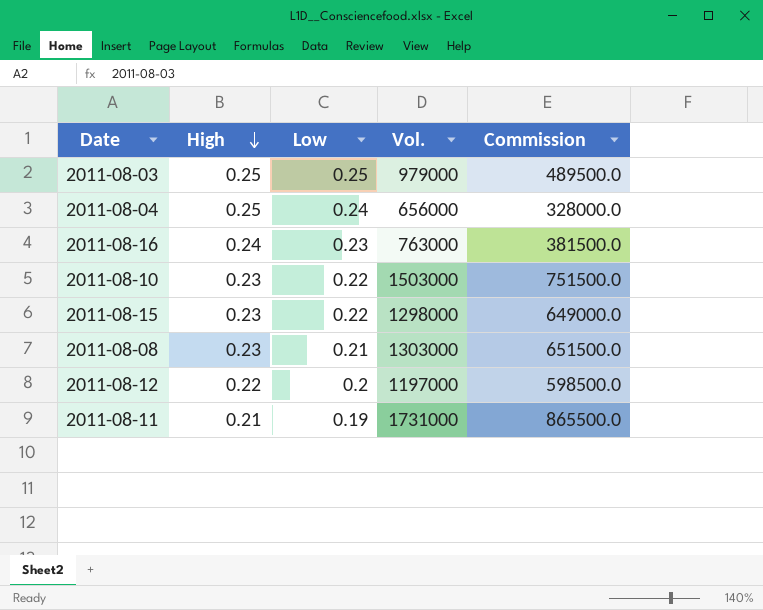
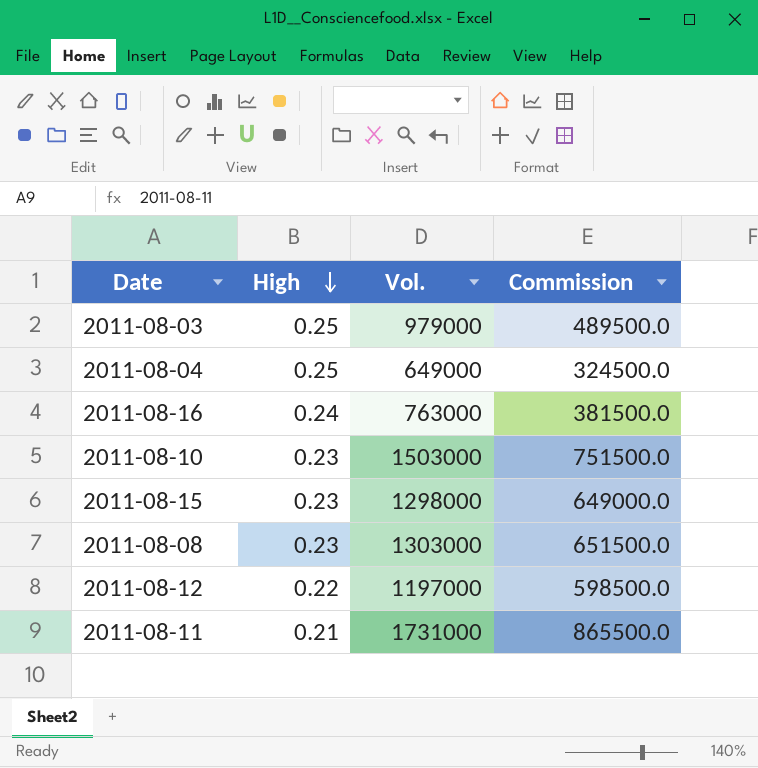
column Low | position: 3 -> none
2011-08-04 | Vol.: 656000 -> 649000
2011-08-04 | Commission: 328000.0 -> 324500.0

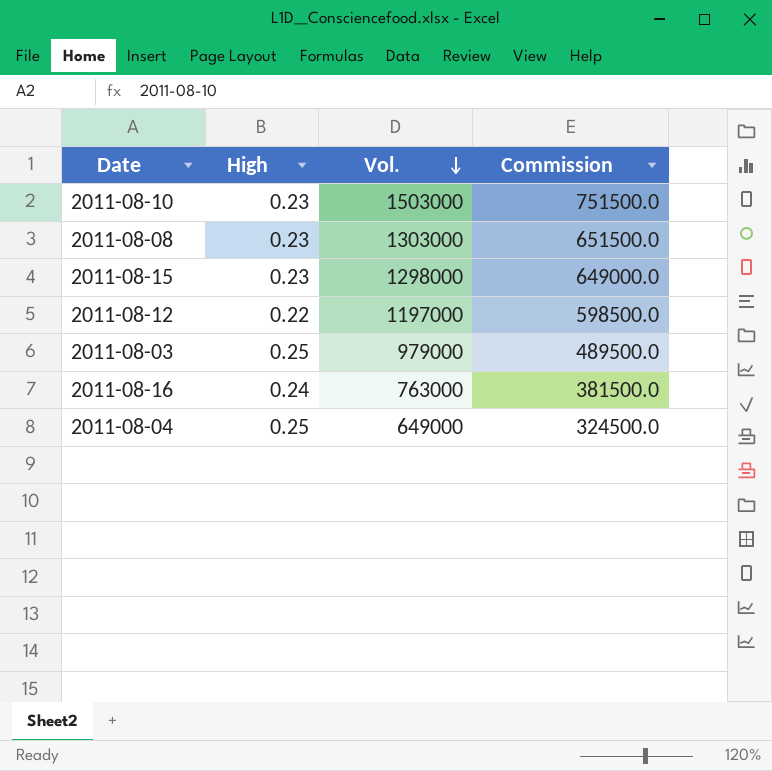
row order: High descending -> Vol. descending
row 2011-08-11: 0.21 | 1731000 | 865500.0 -> none

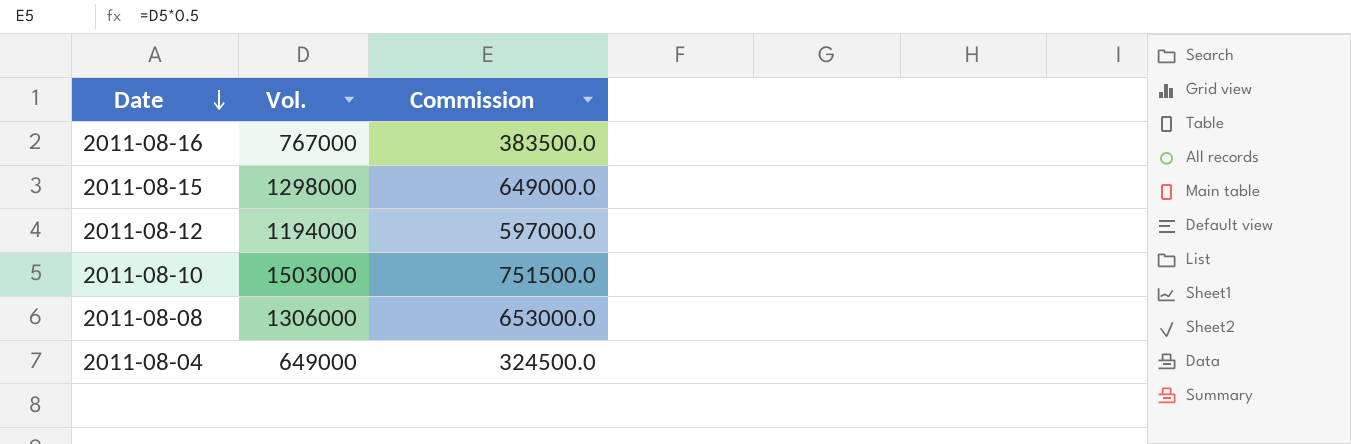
row order: Vol. descending -> Date descending
column High | position: 2 -> none
row 2011-08-03: 0.25 | 979000 | 489500.0 -> none
2011-08-16 | Vol.: 763000 -> 767000
2011-08-16 | Commission: 381500.0 -> 383500.0
2011-08-12 | Vol.: 1197000 -> 1194000
2011-08-12 | Commission: 598500.0 -> 597000.0
2011-08-08 | Vol.: 1303000 -> 1306000
2011-08-08 | Commission: 651500.0 -> 653000.0

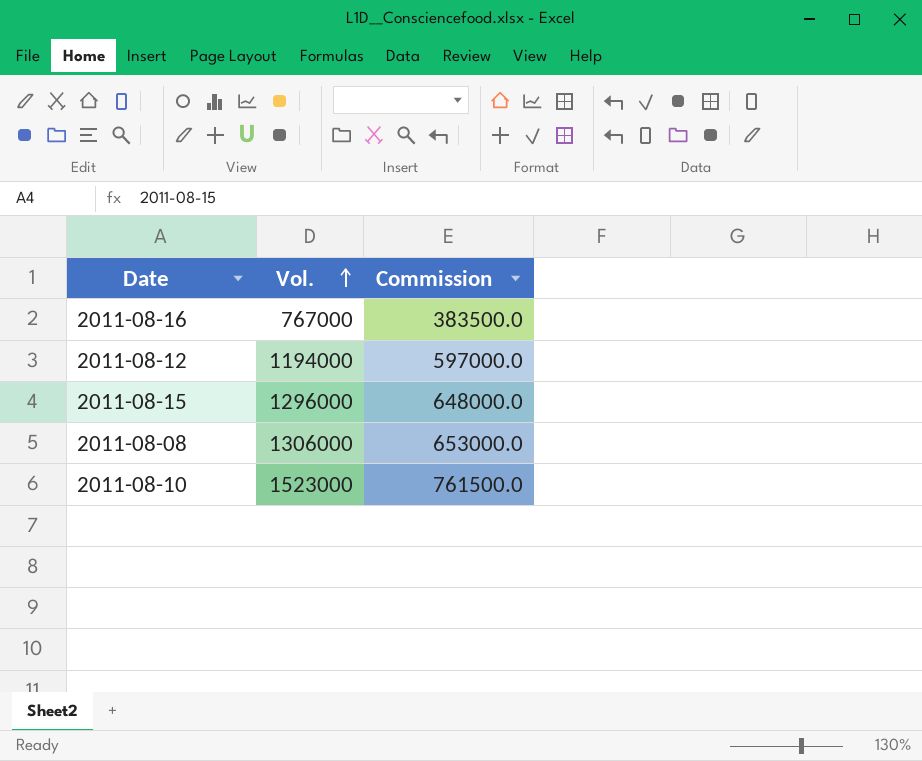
row order: Date descending -> Vol. ascending
row 2011-08-04: 649000 | 324500.0 -> none
2011-08-15 | Vol.: 1298000 -> 1296000
2011-08-15 | Commission: 649000.0 -> 648000.0
2011-08-10 | Vol.: 1503000 -> 1523000
2011-08-10 | Commission: 751500.0 -> 761500.0

